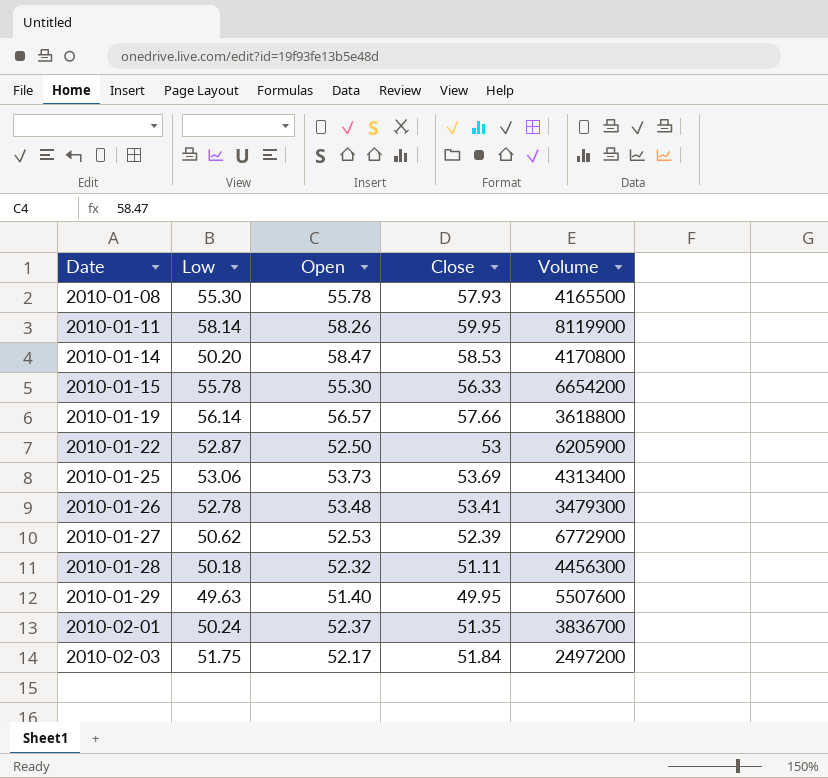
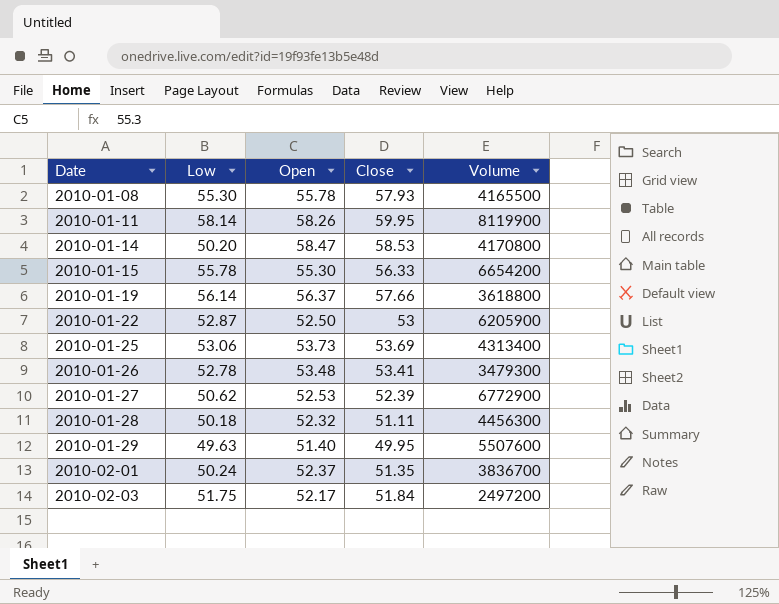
2010-01-19 | Open: 56.57 -> 56.37

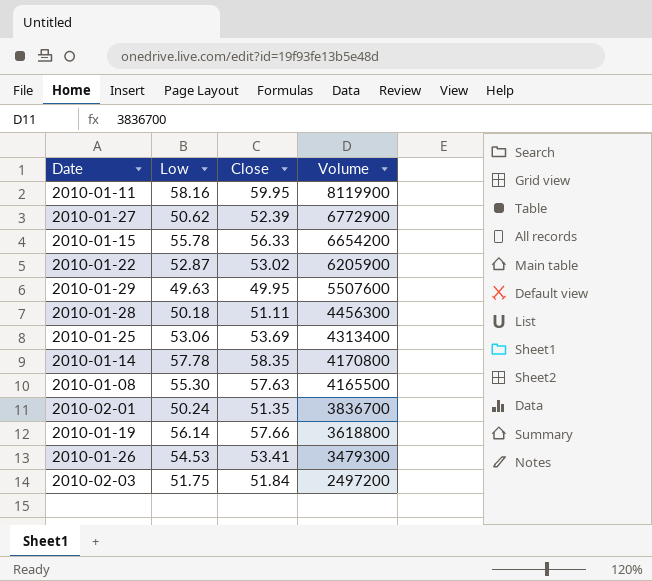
row order: Date ascending -> Volume descending
column Open | position: 3 -> none
2010-01-11 | Low: 58.14 -> 58.16
2010-01-22 | Close: 53 -> 53.02
2010-01-14 | Low: 50.20 -> 57.78
2010-01-14 | Close: 58.53 -> 58.35
2010-01-08 | Close: 57.93 -> 57.63
2010-01-26 | Low: 52.78 -> 54.53

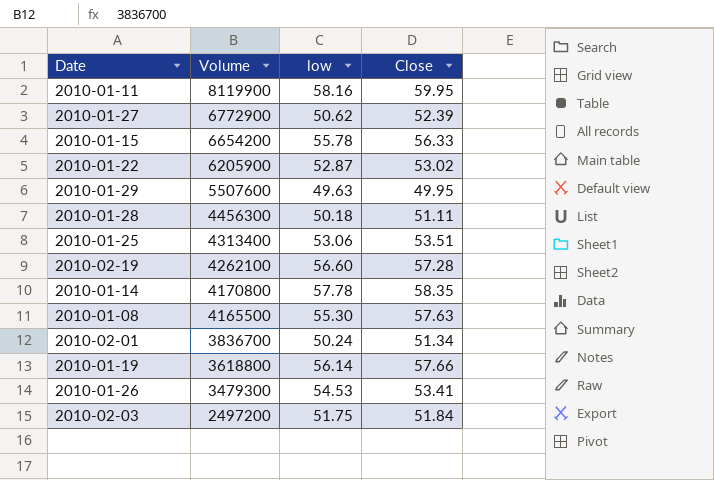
column Volume | position: 4 -> 2
column name: Low -> low
2010-01-25 | Close: 53.69 -> 53.51
row 2010-02-19: none -> 4262100 | 56.60 | 57.28
2010-02-01 | Close: 51.35 -> 51.34

